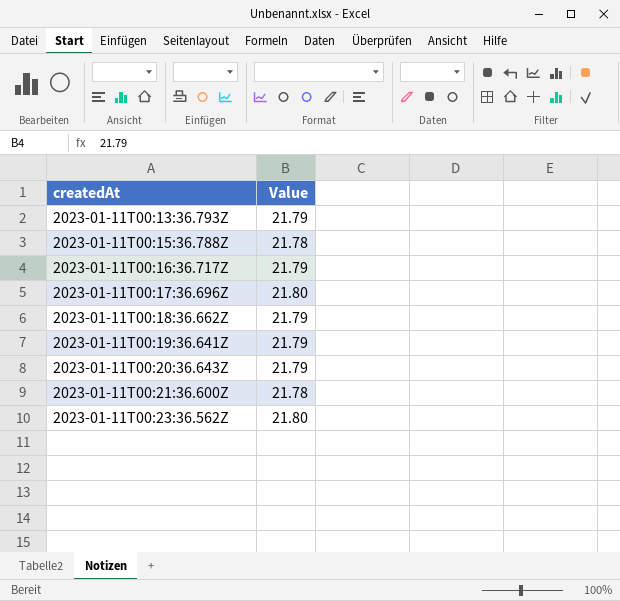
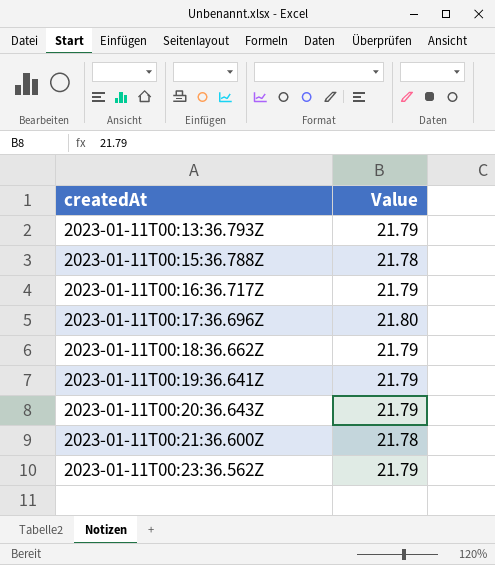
2023-01-11T00:23:36.562Z | Value: 21.80 -> 21.79

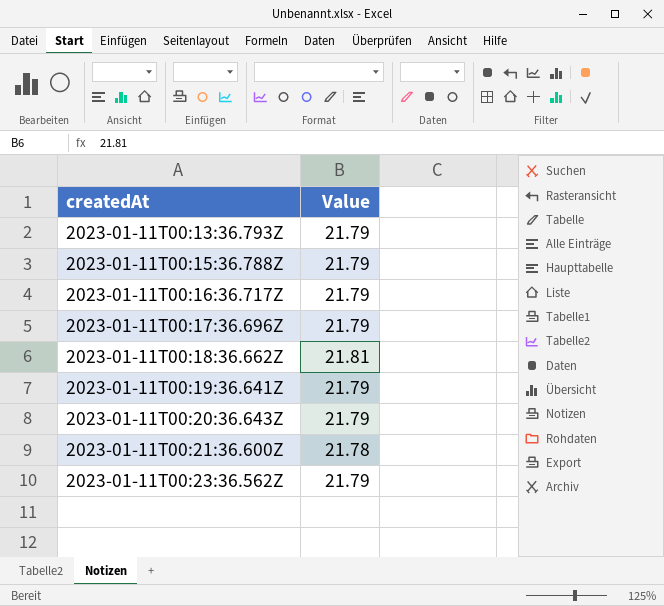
2023-01-11T00:15:36.788Z | Value: 21.78 -> 21.79
2023-01-11T00:17:36.696Z | Value: 21.80 -> 21.79
2023-01-11T00:18:36.662Z | Value: 21.79 -> 21.81

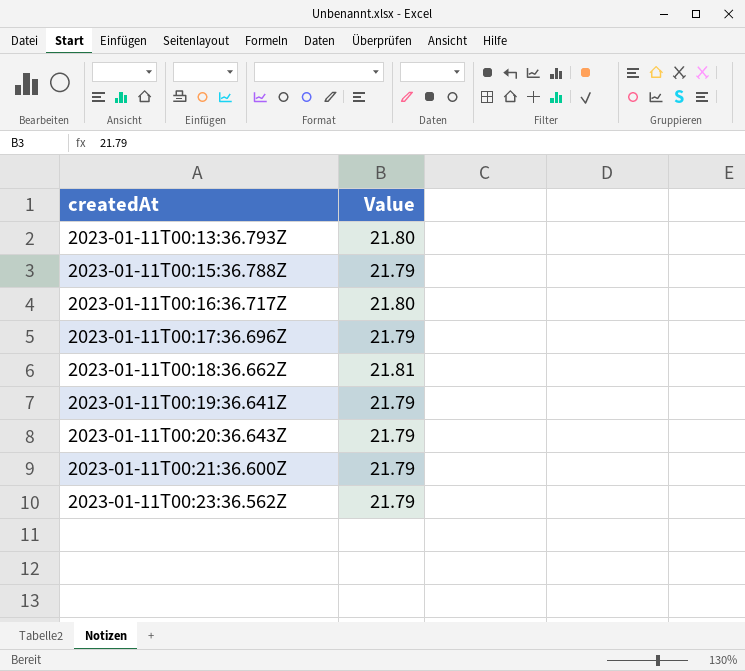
2023-01-11T00:13:36.793Z | Value: 21.79 -> 21.80
2023-01-11T00:16:36.717Z | Value: 21.79 -> 21.80
2023-01-11T00:21:36.600Z | Value: 21.78 -> 21.79

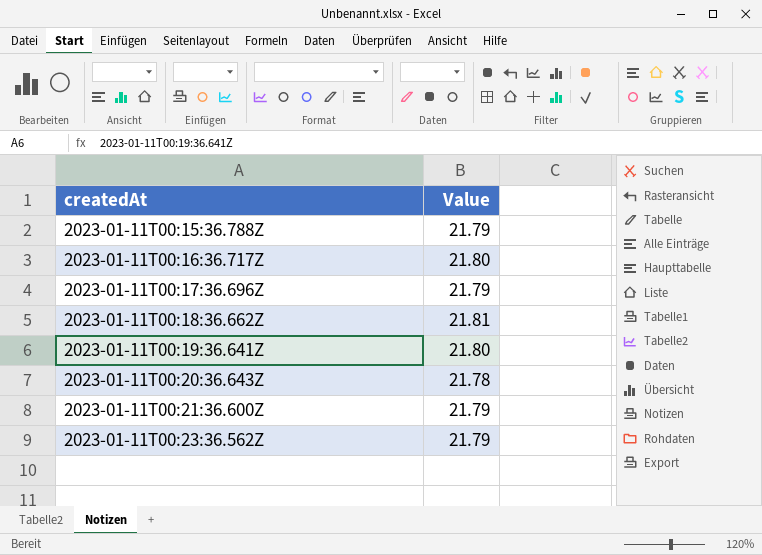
row 2023-01-11T00:13:36.793Z: 21.80 -> none
2023-01-11T00:19:36.641Z | Value: 21.79 -> 21.80
2023-01-11T00:20:36.643Z | Value: 21.79 -> 21.78

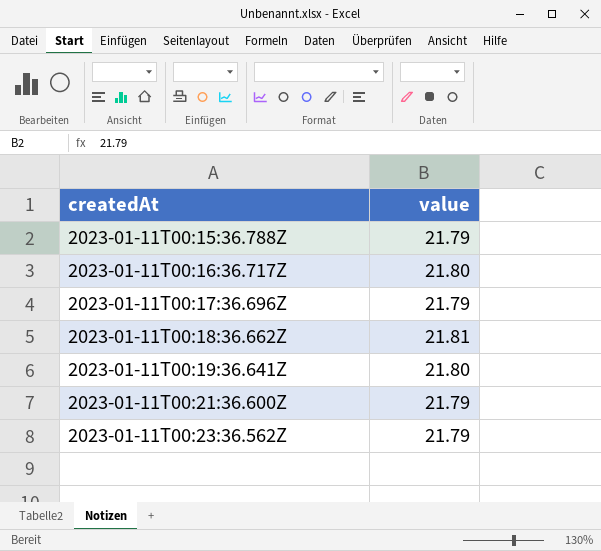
column name: Value -> value
row 2023-01-11T00:20:36.643Z: 21.78 -> none

